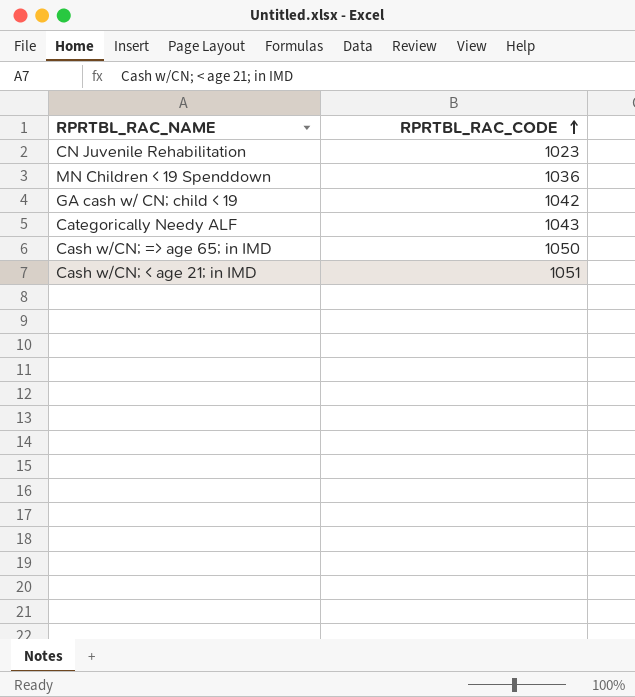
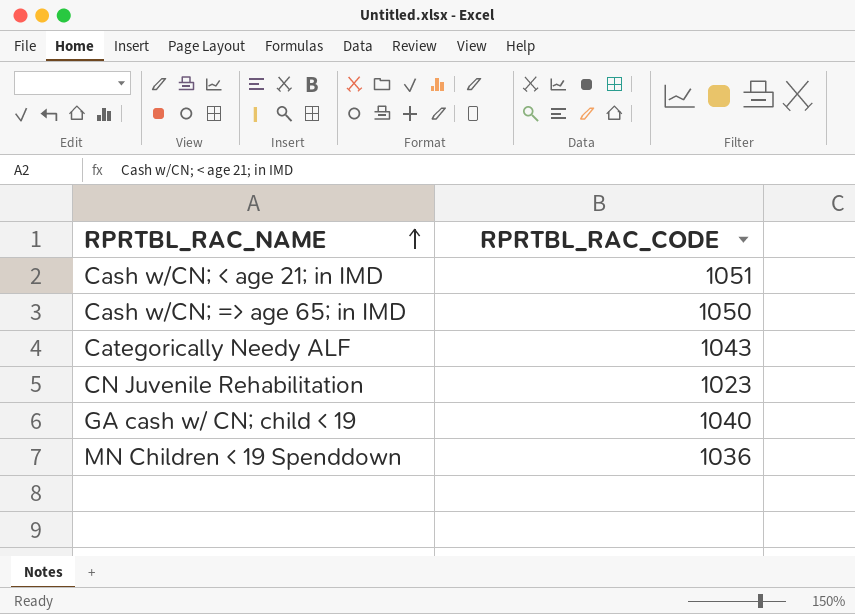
row order: RPRTBL_RAC_CODE ascending -> RPRTBL_RAC_NAME ascending
GA cash w/ CN; child < 19 | RPRTBL_RAC_CODE: 1042 -> 1040

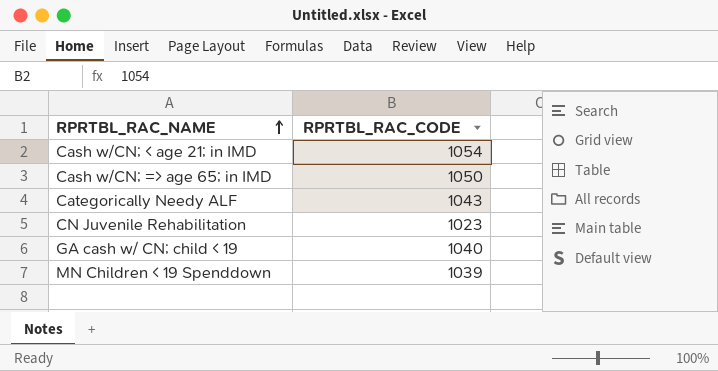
Cash w/CN; < age 21; in IMD | RPRTBL_RAC_CODE: 1051 -> 1054
MN Children < 19 Spenddown | RPRTBL_RAC_CODE: 1036 -> 1039

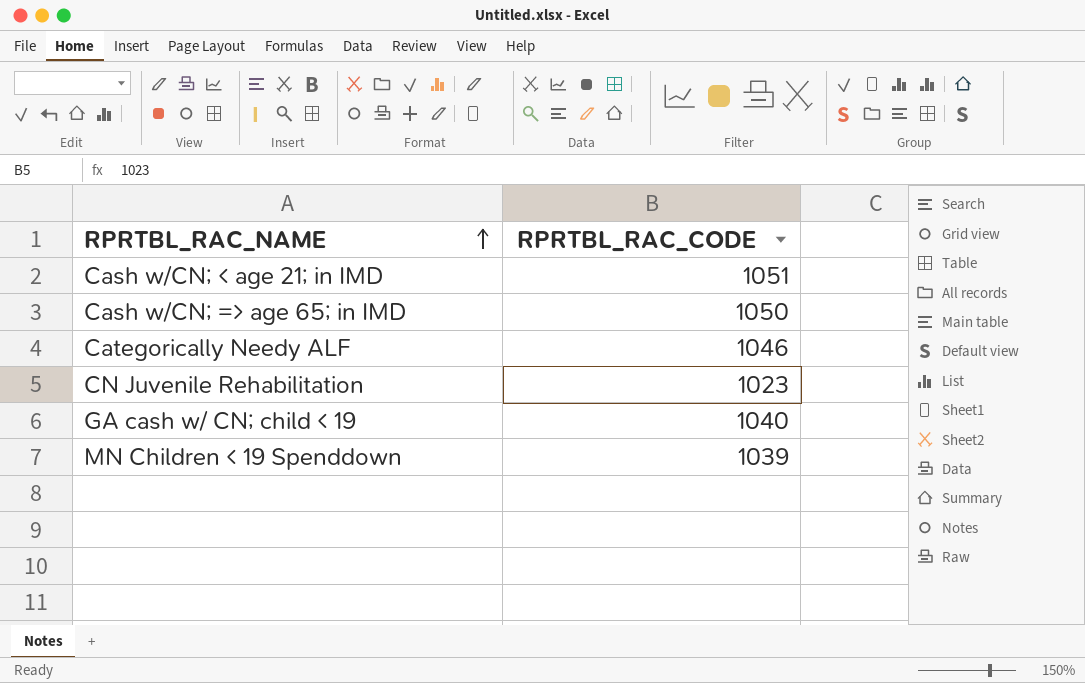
Cash w/CN; < age 21; in IMD | RPRTBL_RAC_CODE: 1054 -> 1051
Categorically Needy ALF | RPRTBL_RAC_CODE: 1043 -> 1046

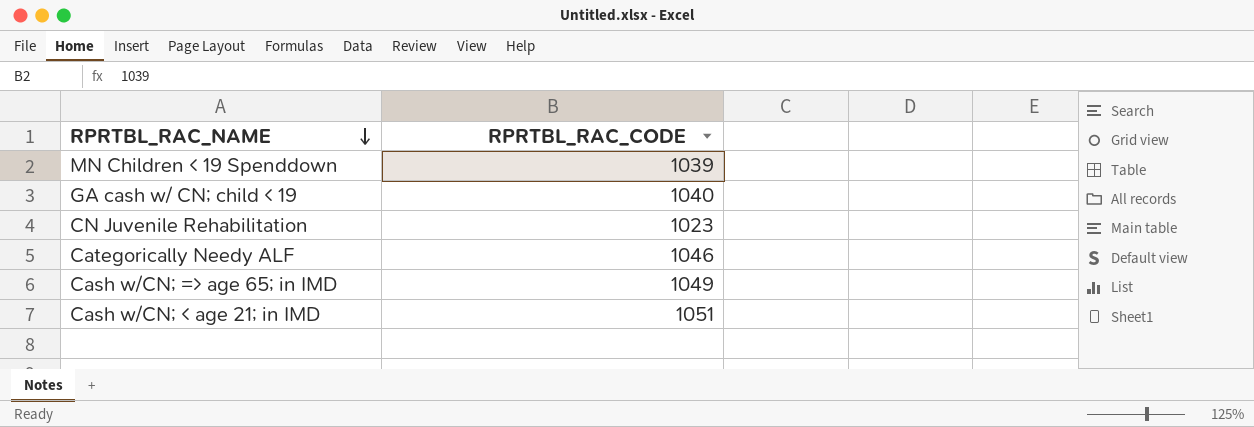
row order: RPRTBL_RAC_NAME ascending -> RPRTBL_RAC_NAME descending
Cash w/CN; => age 65; in IMD | RPRTBL_RAC_CODE: 1050 -> 1049

